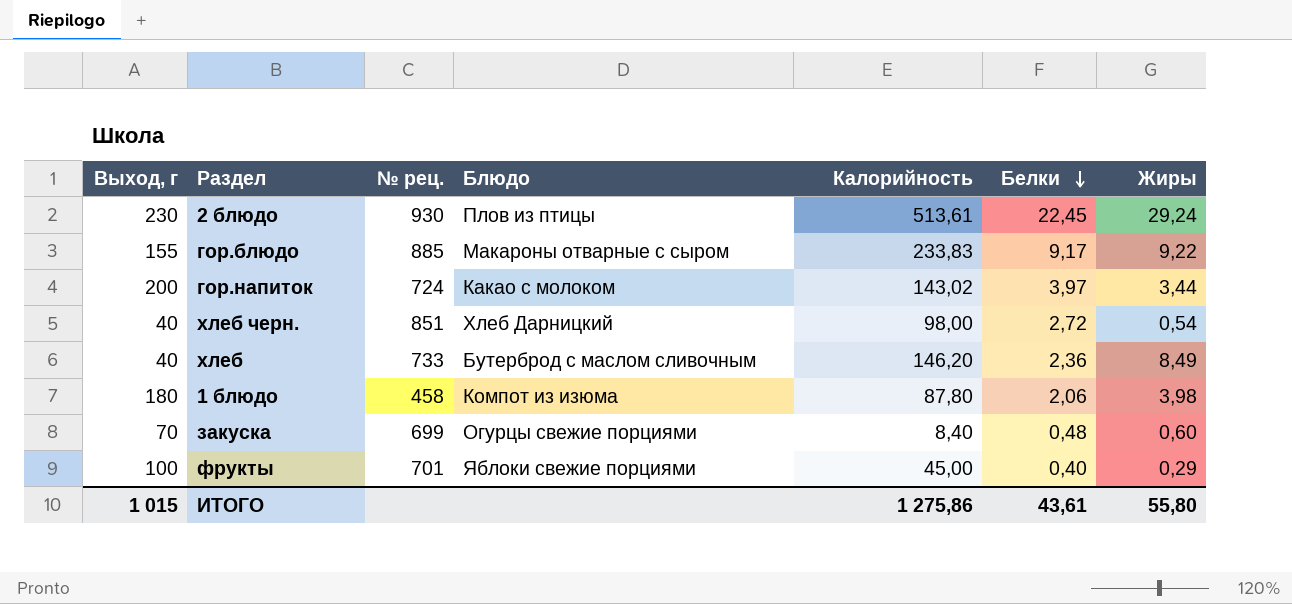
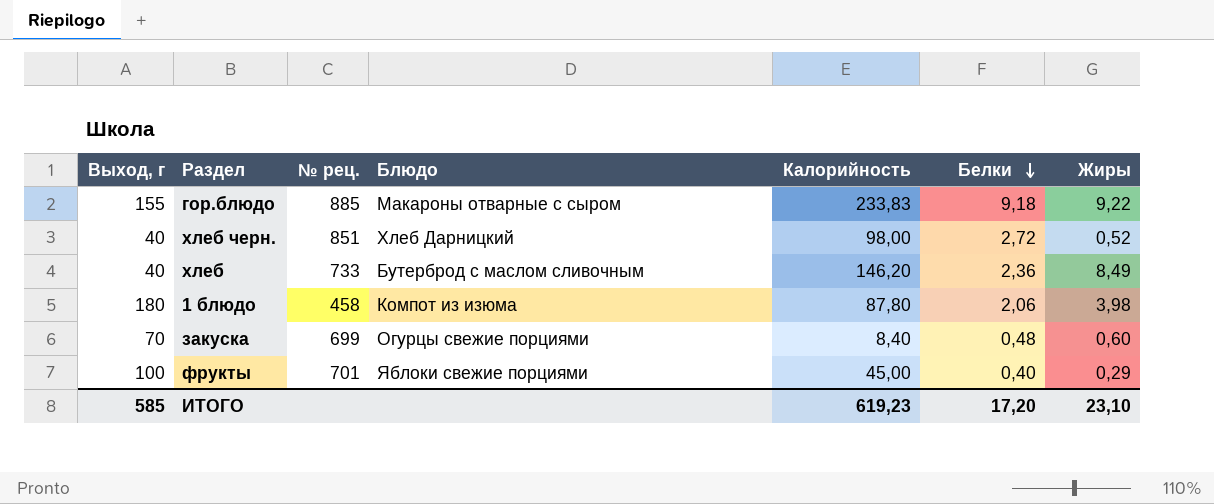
row 2 блюдо: 230 | 930 | Плов из птицы | 513,61 | 22,45 | 29,24 -> none
row гор.напиток: 200 | 724 | Какао с молоком | 143,02 | 3,97 | 3,44 -> none
гор.блюдо | Белки: 9,17 -> 9,18
хлеб черн. | Жиры: 0,54 -> 0,52
ИТОГО | Выход, г: 1 015 -> 585
ИТОГО | Калорийность: 1 275,86 -> 619,23
ИТОГО | Белки: 43,61 -> 17,20
ИТОГО | Жиры: 55,80 -> 23,10

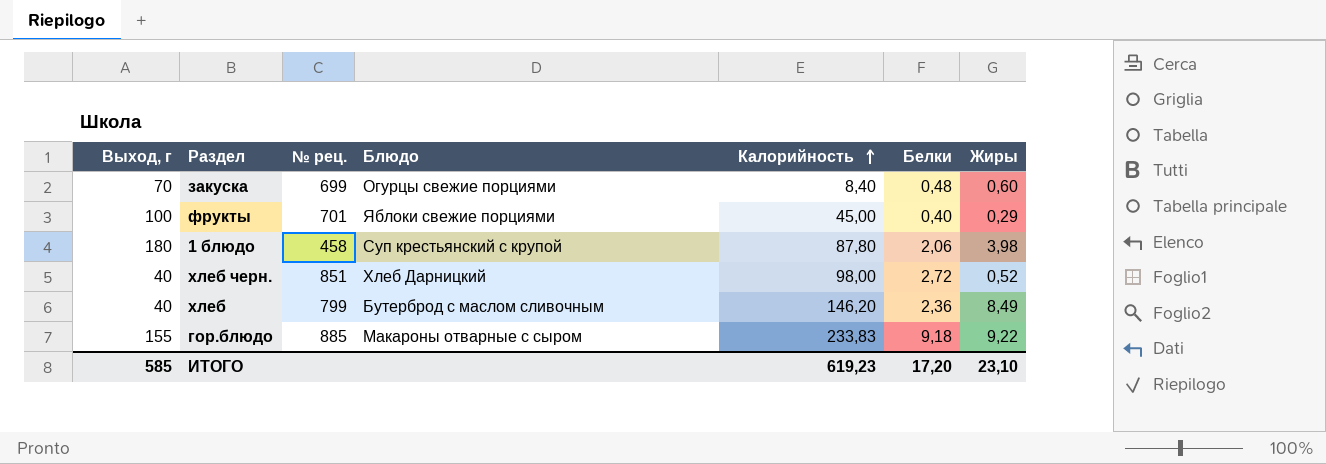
row order: Белки descending -> Калорийность ascending
1 блюдо | Блюдо: Компот из изюма -> Суп крестьянский с крупой
хлеб | № рец.: 733 -> 799

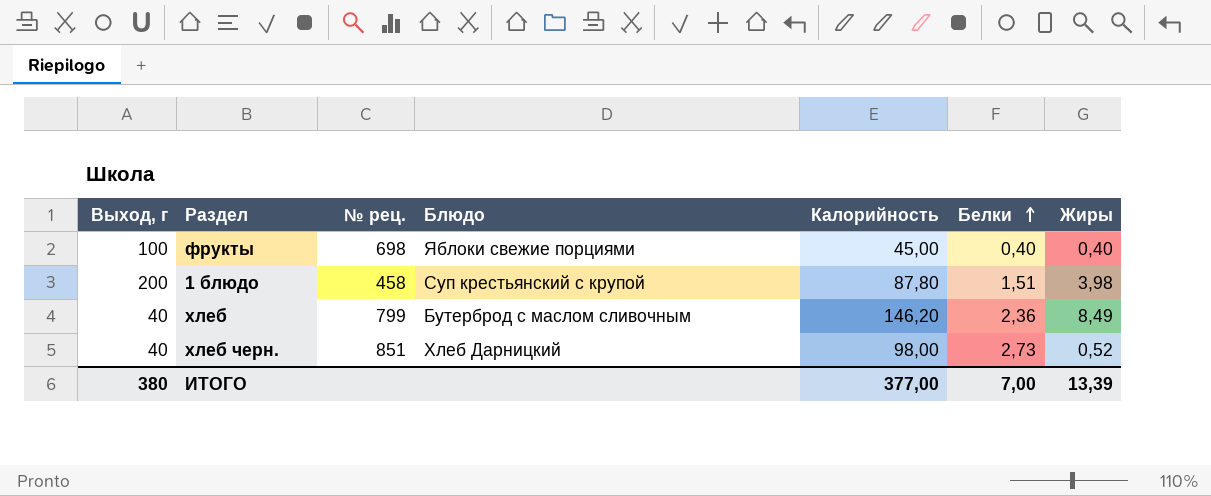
row order: Калорийность ascending -> Белки ascending
row закуска: 70 | 699 | Огурцы свежие порциями | 8,40 | 0,48 | 0,60 -> none
row гор.блюдо: 155 | 885 | Макароны отварные с сыром | 233,83 | 9,18 | 9,22 -> none
фрукты | № рец.: 701 -> 698
фрукты | Жиры: 0,29 -> 0,40
1 блюдо | Выход, г: 180 -> 200
1 блюдо | Белки: 2,06 -> 1,51
хлеб черн. | Белки: 2,72 -> 2,73
ИТОГО | Выход, г: 585 -> 380
ИТОГО | Калорийность: 619,23 -> 377,00
ИТОГО | Белки: 17,20 -> 7,00
ИТОГО | Жиры: 23,10 -> 13,39

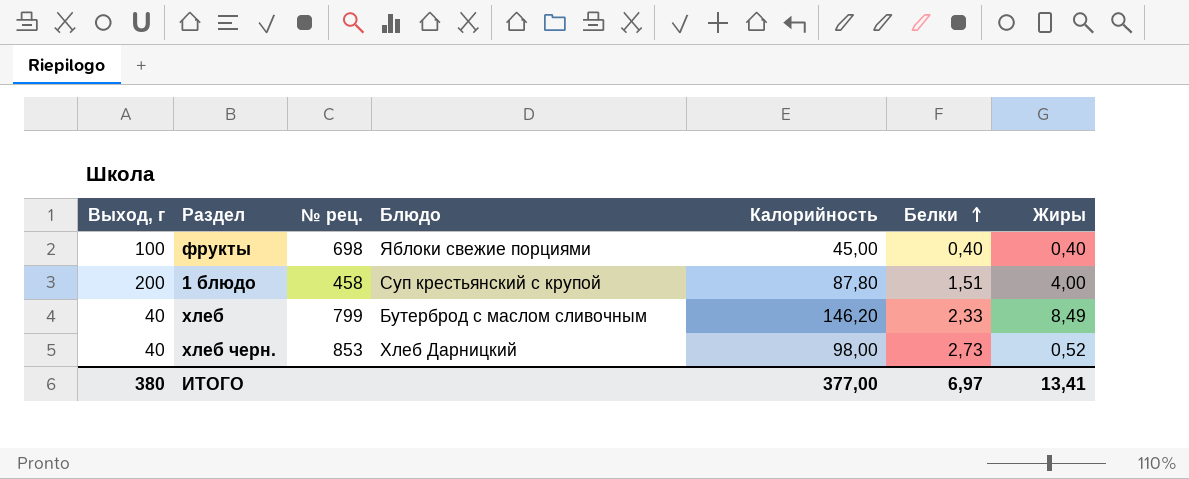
1 блюдо | Жиры: 3,98 -> 4,00
хлеб | Белки: 2,36 -> 2,33
хлеб черн. | № рец.: 851 -> 853
ИТОГО | Белки: 7,00 -> 6,97
ИТОГО | Жиры: 13,39 -> 13,41

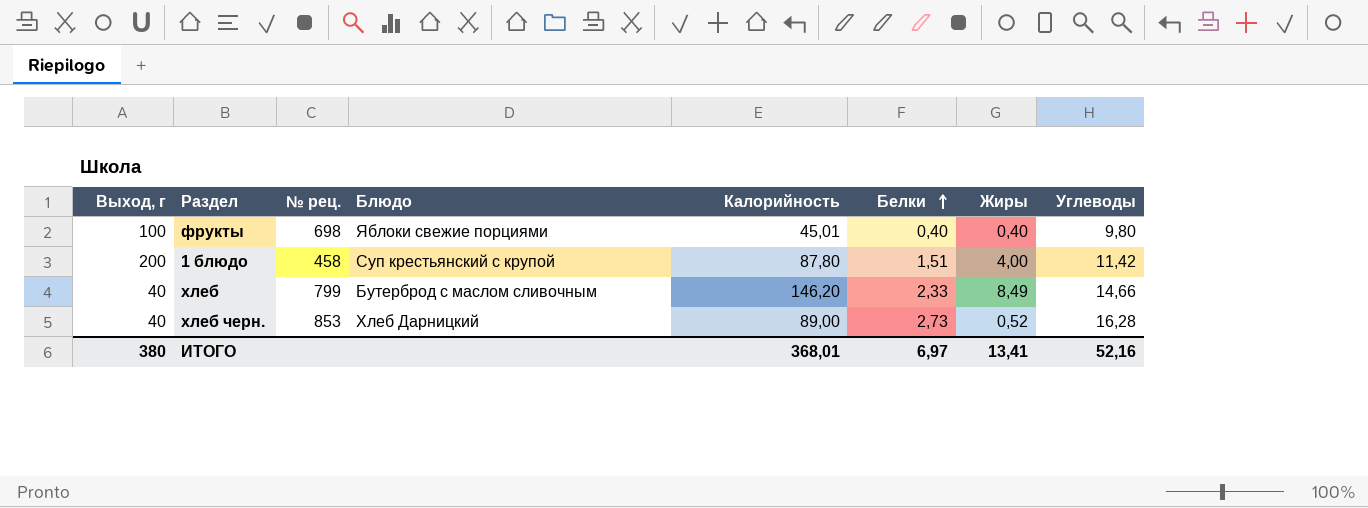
column Углеводы | position: none -> 8
фрукты | Калорийность: 45,00 -> 45,01
хлеб черн. | Калорийность: 98,00 -> 89,00
ИТОГО | Калорийность: 377,00 -> 368,01

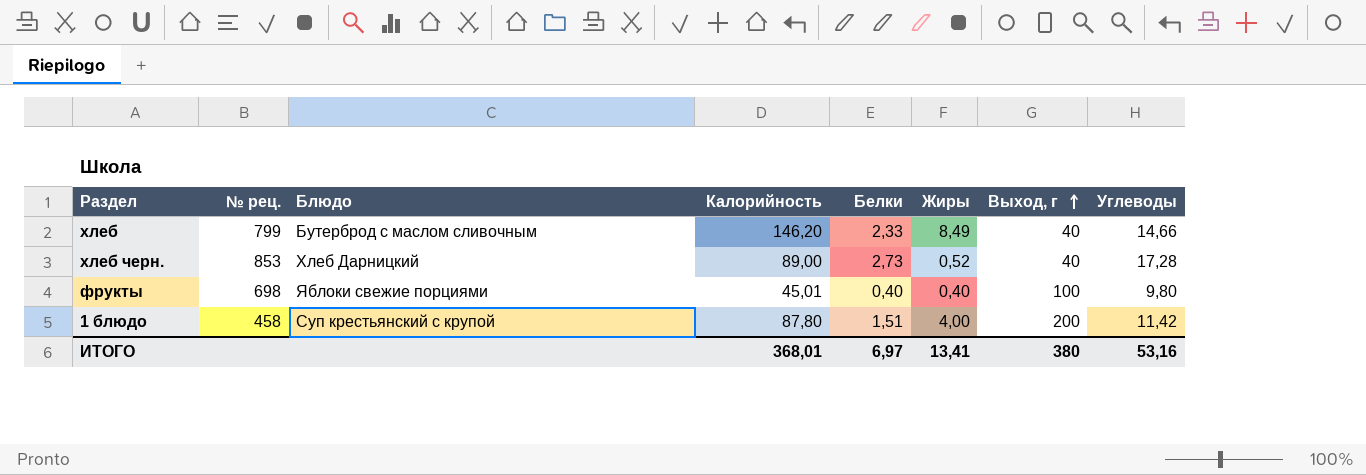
row order: Белки ascending -> Выход, г ascending
column Выход, г | position: 1 -> 7
хлеб черн. | Углеводы: 16,28 -> 17,28
ИТОГО | Углеводы: 52,16 -> 53,16

